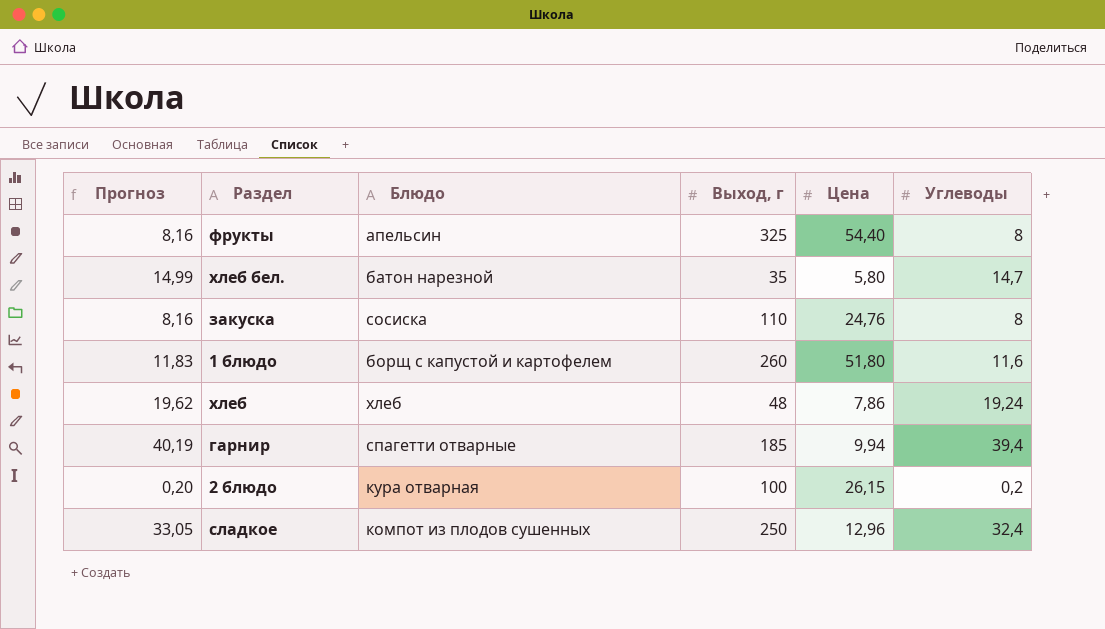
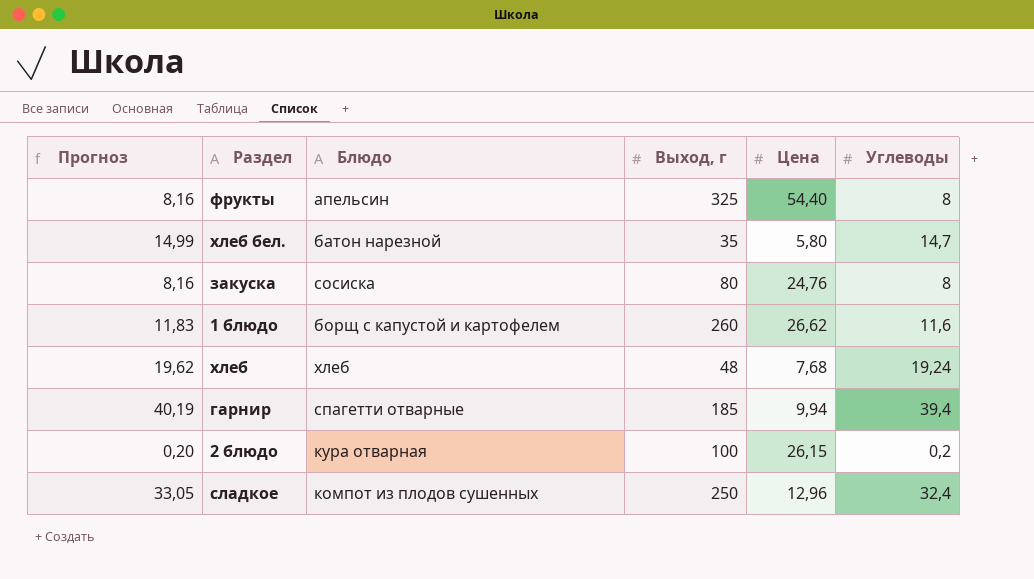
закуска | Выход, г: 110 -> 80
1 блюдо | Цена: 51,80 -> 26,62
хлеб | Цена: 7,86 -> 7,68

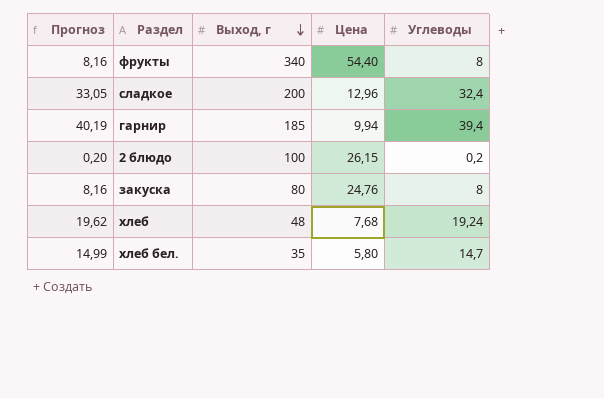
row order: none -> Выход, г descending
column Блюдо | position: 3 -> none
row 1 блюдо: 11,83 | борщ с капустой и картофелем | 260 | 26,62 | 11,6 -> none
фрукты | Выход, г: 325 -> 340
сладкое | Выход, г: 250 -> 200

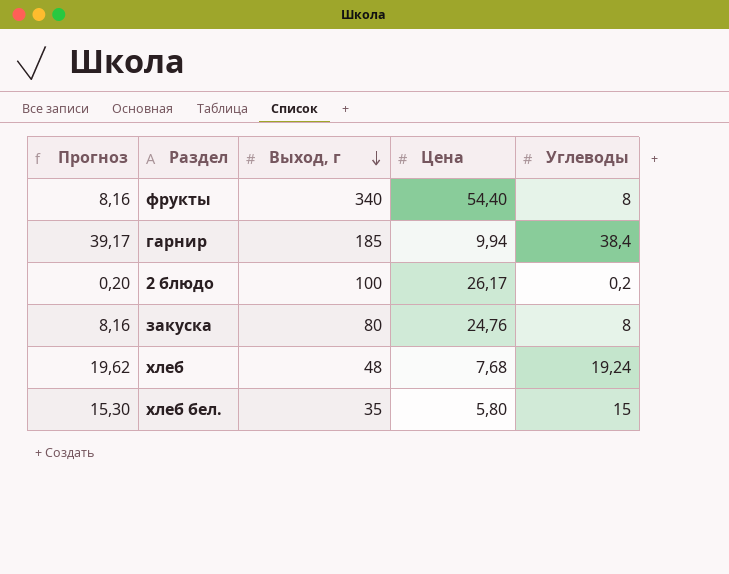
row сладкое: 33,05 | 200 | 12,96 | 32,4 -> none
гарнир | Прогноз: 40,19 -> 39,17
гарнир | Углеводы: 39,4 -> 38,4
2 блюдо | Цена: 26,15 -> 26,17
хлеб бел. | Прогноз: 14,99 -> 15,30
хлеб бел. | Углеводы: 14,7 -> 15

